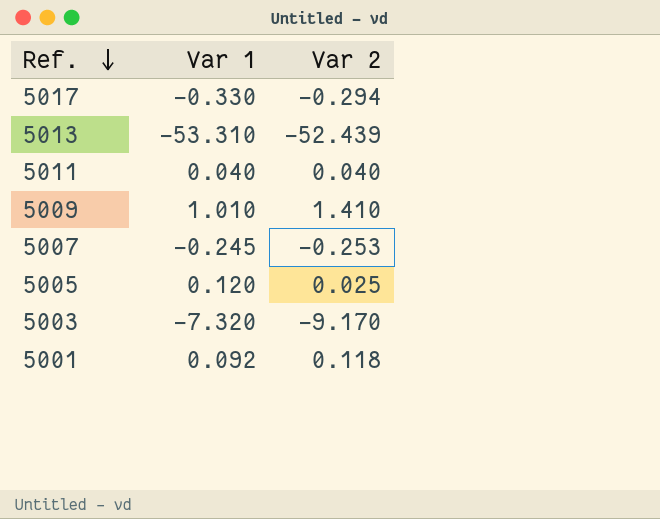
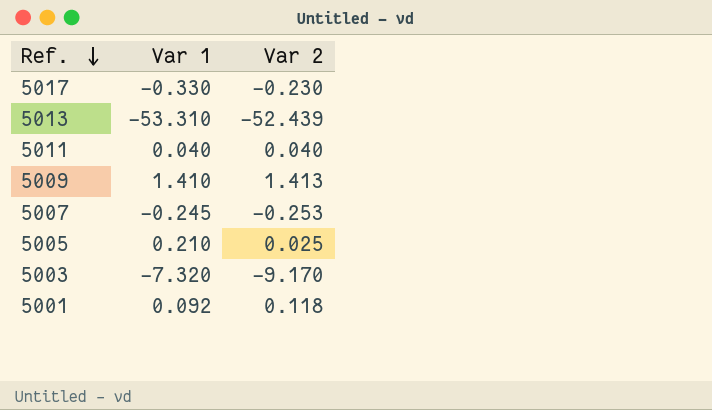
5017 | Var 2: -0.294 -> -0.230
5009 | Var 1: 1.010 -> 1.410
5009 | Var 2: 1.410 -> 1.413
5005 | Var 1: 0.120 -> 0.210

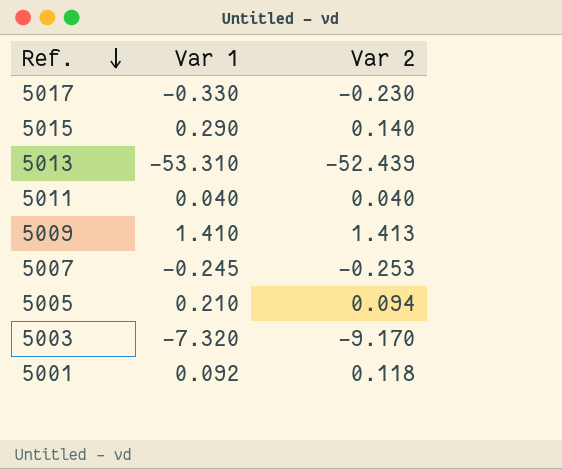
row 5015: none -> 0.290 | 0.140
5005 | Var 2: 0.025 -> 0.094

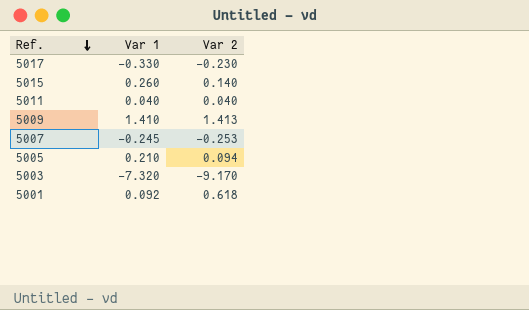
row 5013: -53.310 | -52.439 -> none
5015 | Var 1: 0.290 -> 0.260
5001 | Var 2: 0.118 -> 0.618

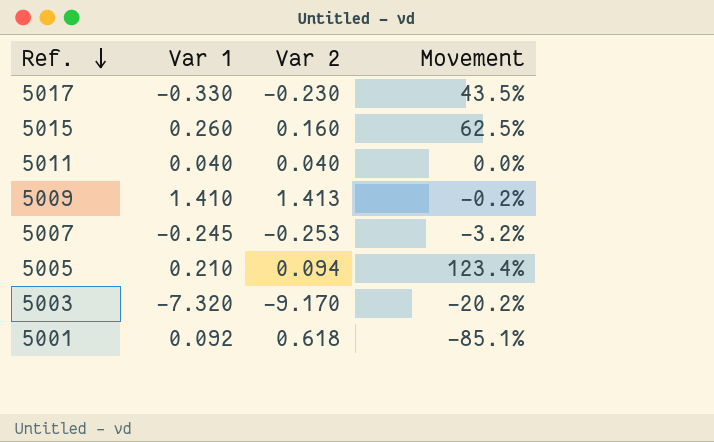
column Movement | formula: none -> ([Var 1] - [Var 2]) / [Var 2]
5015 | Var 2: 0.140 -> 0.160

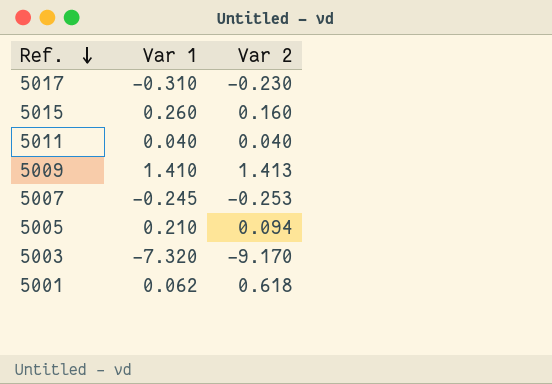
column Movement | formula: ([Var 1] - [Var 2]) / [Var 2] -> none
5017 | Var 1: -0.330 -> -0.310
5001 | Var 1: 0.092 -> 0.062

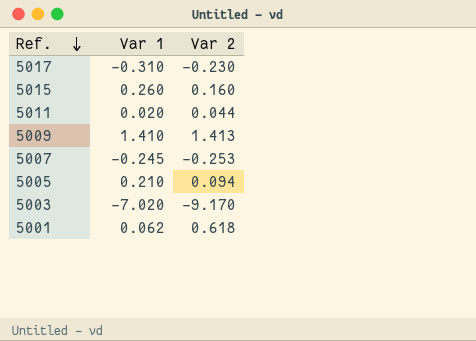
5011 | Var 1: 0.040 -> 0.020
5011 | Var 2: 0.040 -> 0.044
5003 | Var 1: -7.320 -> -7.020

